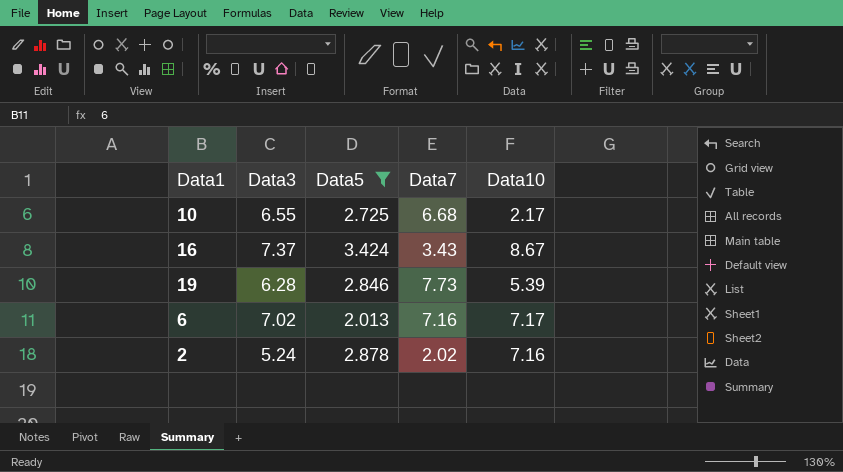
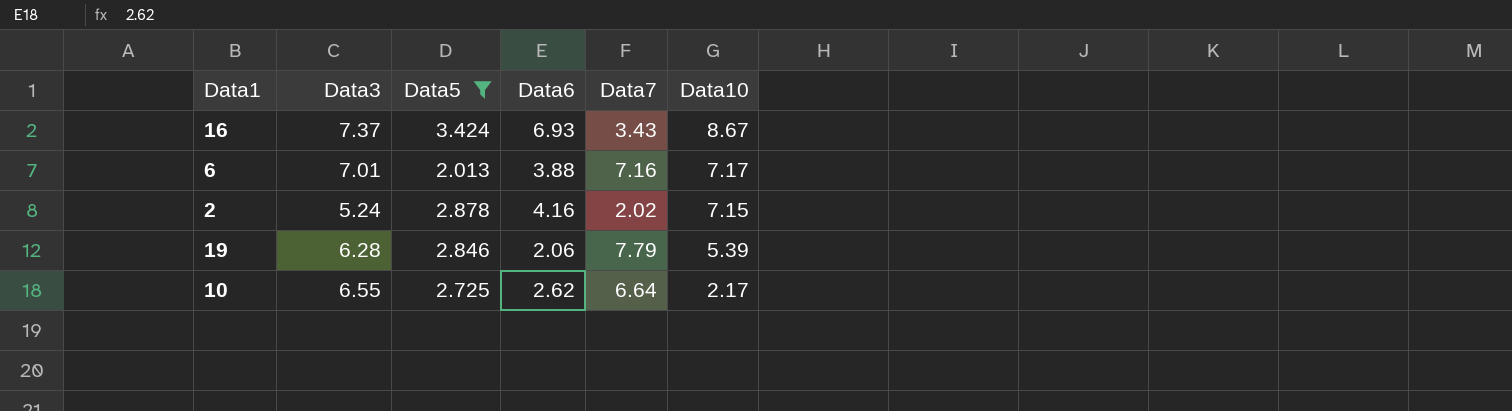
row order: none -> Data10 descending
column Data6 | position: none -> 4
6 | Data3: 7.02 -> 7.01
2 | Data10: 7.16 -> 7.15
19 | Data7: 7.73 -> 7.79
10 | Data7: 6.68 -> 6.64

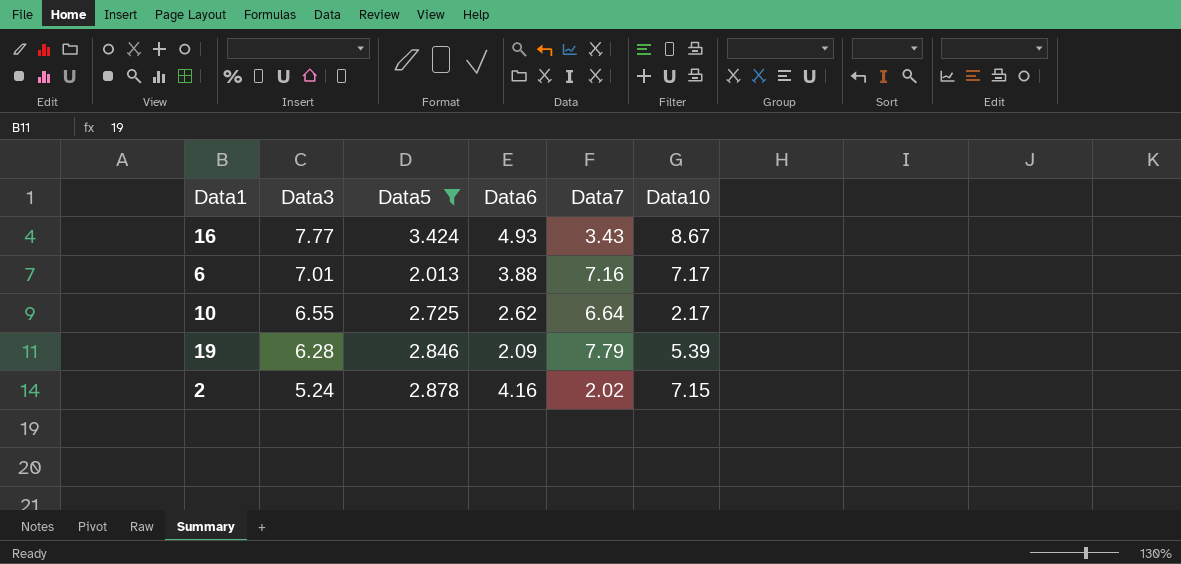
row order: Data10 descending -> Data3 descending
16 | Data3: 7.37 -> 7.77
16 | Data6: 6.93 -> 4.93
19 | Data6: 2.06 -> 2.09

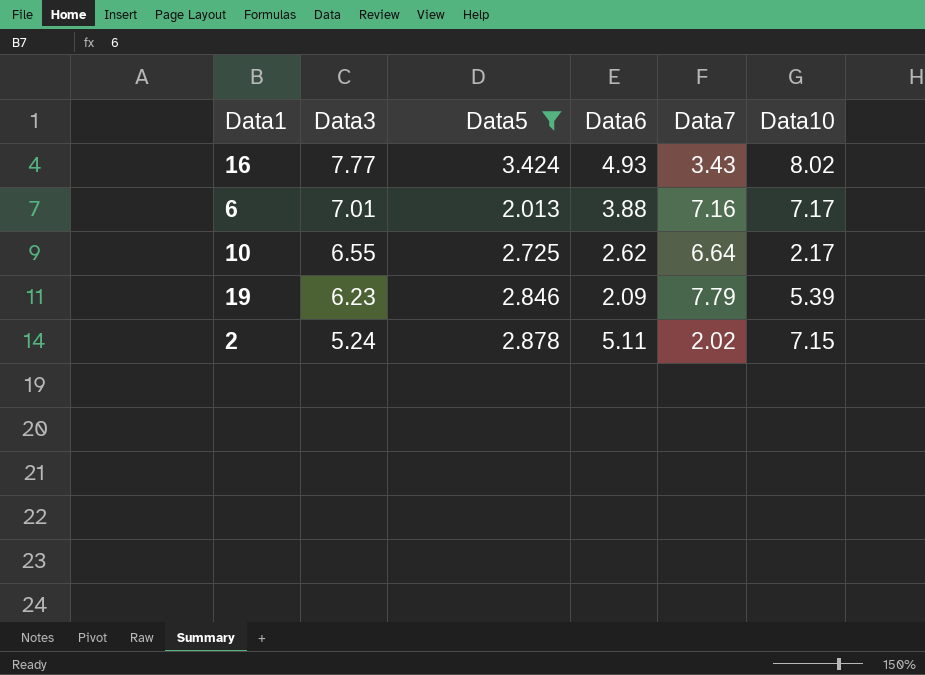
16 | Data10: 8.67 -> 8.02
19 | Data3: 6.28 -> 6.23
2 | Data6: 4.16 -> 5.11

